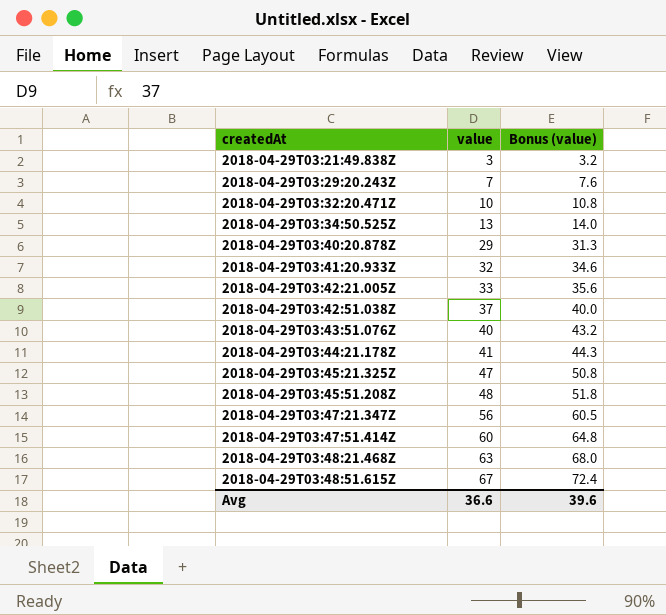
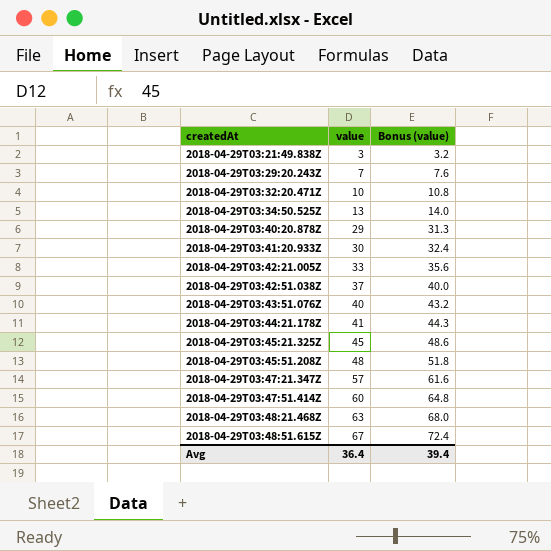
2018-04-29T03:41:20.933Z | value: 32 -> 30
2018-04-29T03:41:20.933Z | Bonus (value): 34.6 -> 32.4
2018-04-29T03:45:21.325Z | value: 47 -> 45
2018-04-29T03:45:21.325Z | Bonus (value): 50.8 -> 48.6
2018-04-29T03:47:21.347Z | value: 56 -> 57
2018-04-29T03:47:21.347Z | Bonus (value): 60.5 -> 61.6
Avg | value: 36.6 -> 36.4
Avg | Bonus (value): 39.6 -> 39.4

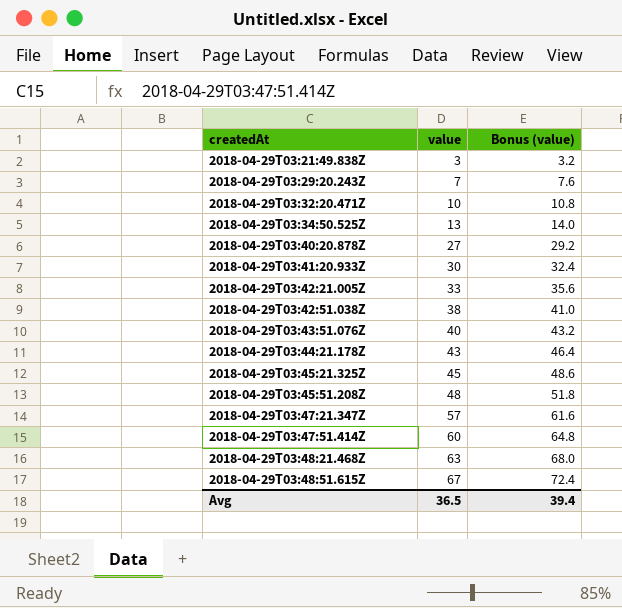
2018-04-29T03:40:20.878Z | value: 29 -> 27
2018-04-29T03:40:20.878Z | Bonus (value): 31.3 -> 29.2
2018-04-29T03:42:51.038Z | value: 37 -> 38
2018-04-29T03:42:51.038Z | Bonus (value): 40.0 -> 41.0
2018-04-29T03:44:21.178Z | value: 41 -> 43
2018-04-29T03:44:21.178Z | Bonus (value): 44.3 -> 46.4
Avg | value: 36.4 -> 36.5

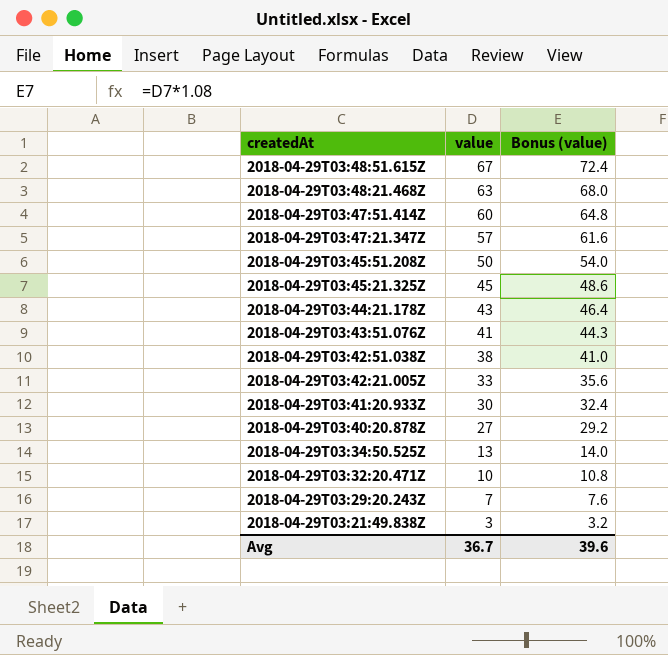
row order: createdAt ascending -> createdAt descending
2018-04-29T03:45:51.208Z | value: 48 -> 50
2018-04-29T03:45:51.208Z | Bonus (value): 51.8 -> 54.0
2018-04-29T03:43:51.076Z | value: 40 -> 41
2018-04-29T03:43:51.076Z | Bonus (value): 43.2 -> 44.3
Avg | value: 36.5 -> 36.7
Avg | Bonus (value): 39.4 -> 39.6

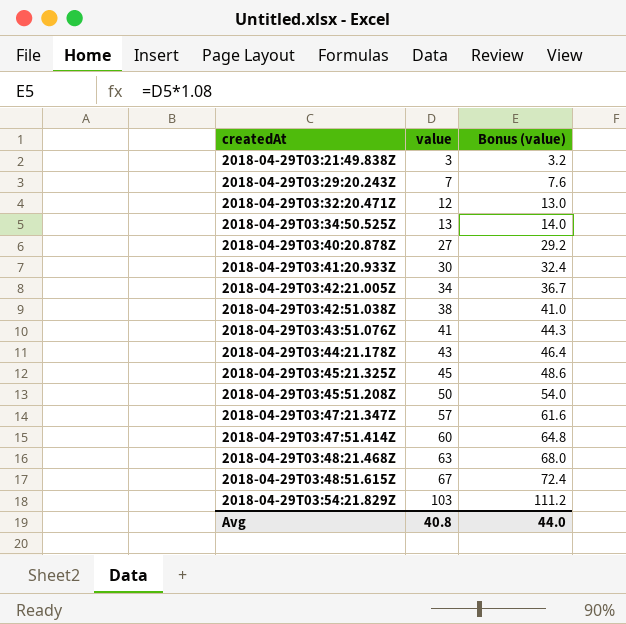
row order: createdAt descending -> createdAt ascending
2018-04-29T03:32:20.471Z | value: 10 -> 12
2018-04-29T03:32:20.471Z | Bonus (value): 10.8 -> 13.0
2018-04-29T03:42:21.005Z | value: 33 -> 34
2018-04-29T03:42:21.005Z | Bonus (value): 35.6 -> 36.7
row 2018-04-29T03:54:21.829Z: none -> 103 | 111.2
Avg | value: 36.7 -> 40.8
Avg | Bonus (value): 39.6 -> 44.0

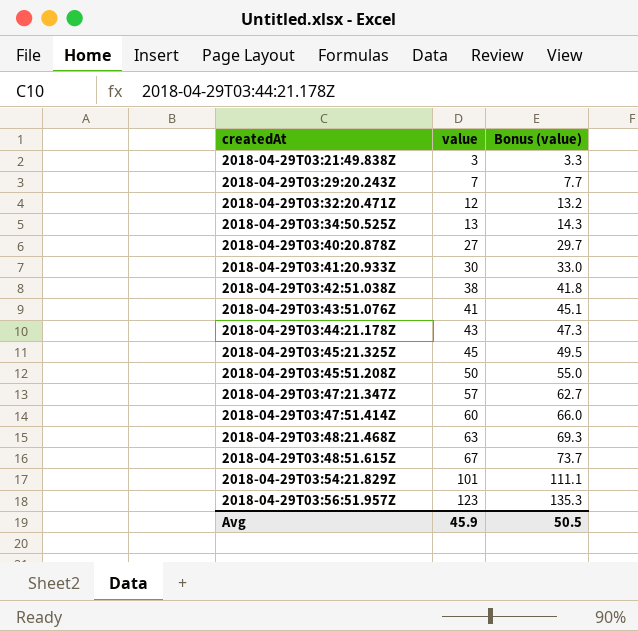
column Bonus (value) | formula: [value] * 1.08 -> [value] * 1.1
row 2018-04-29T03:42:21.005Z: 34 | 36.7 -> none
2018-04-29T03:54:21.829Z | value: 103 -> 101
row 2018-04-29T03:56:51.957Z: none -> 123 | 135.3
Avg | value: 40.8 -> 45.9
Avg | Bonus (value): 44.0 -> 50.5

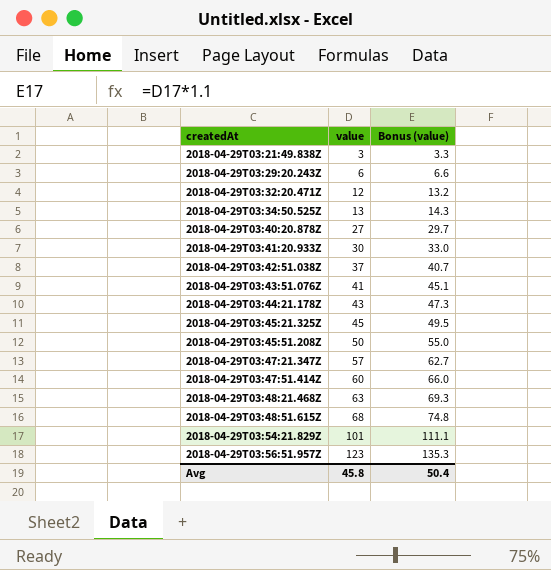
2018-04-29T03:29:20.243Z | value: 7 -> 6
2018-04-29T03:29:20.243Z | Bonus (value): 7.7 -> 6.6
2018-04-29T03:42:51.038Z | value: 38 -> 37
2018-04-29T03:42:51.038Z | Bonus (value): 41.8 -> 40.7
2018-04-29T03:48:51.615Z | value: 67 -> 68
2018-04-29T03:48:51.615Z | Bonus (value): 73.7 -> 74.8
Avg | value: 45.9 -> 45.8
Avg | Bonus (value): 50.5 -> 50.4

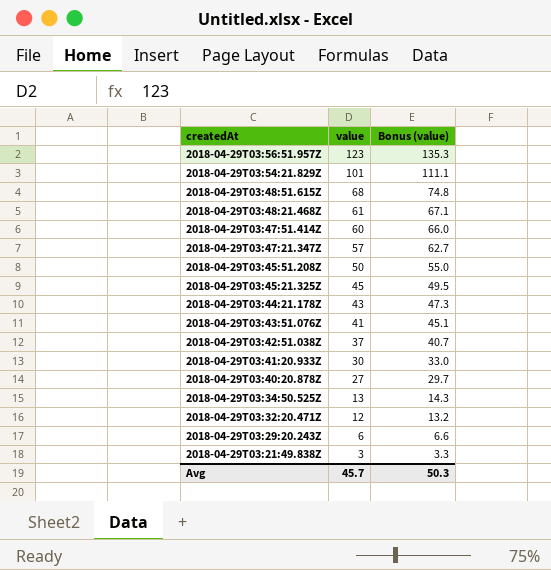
row order: createdAt ascending -> createdAt descending
2018-04-29T03:48:21.468Z | value: 63 -> 61
2018-04-29T03:48:21.468Z | Bonus (value): 69.3 -> 67.1
Avg | value: 45.8 -> 45.7
Avg | Bonus (value): 50.4 -> 50.3

